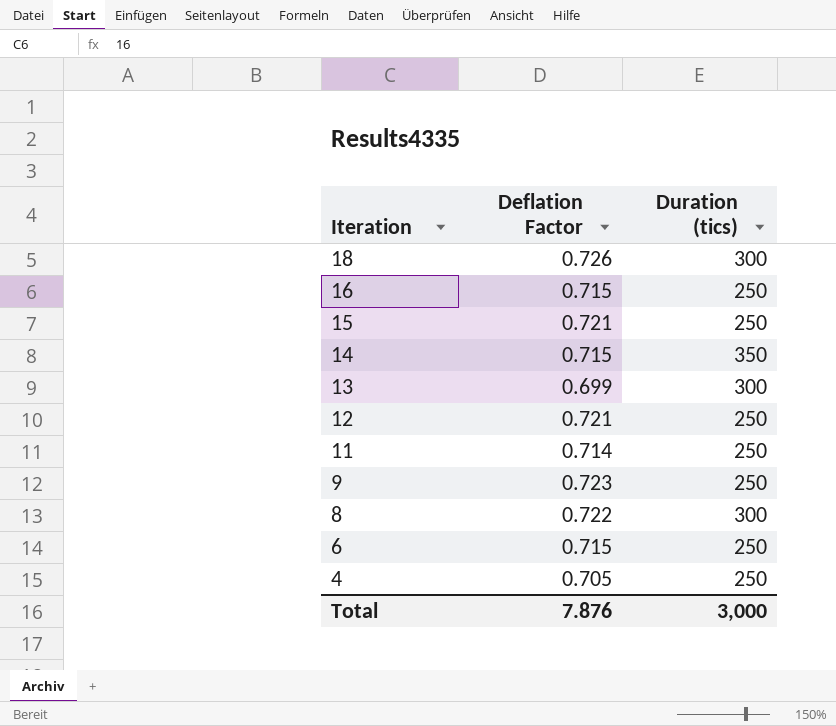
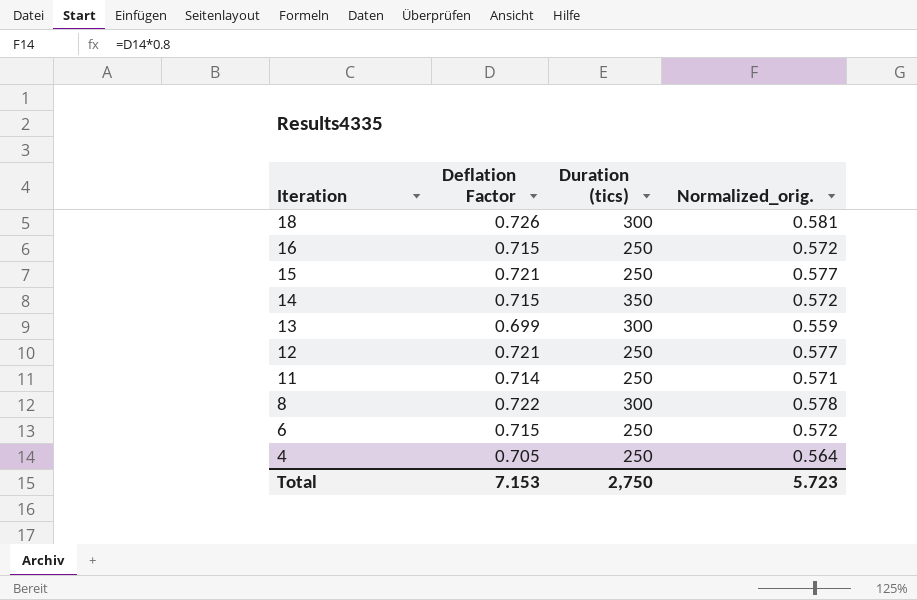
column Normalized_orig. | formula: none -> [Deflation Factor] * 0.8
row 9: 0.723 | 250 -> none
Total | Deflation Factor: 7.876 -> 7.153
Total | Duration (tics): 3,000 -> 2,750

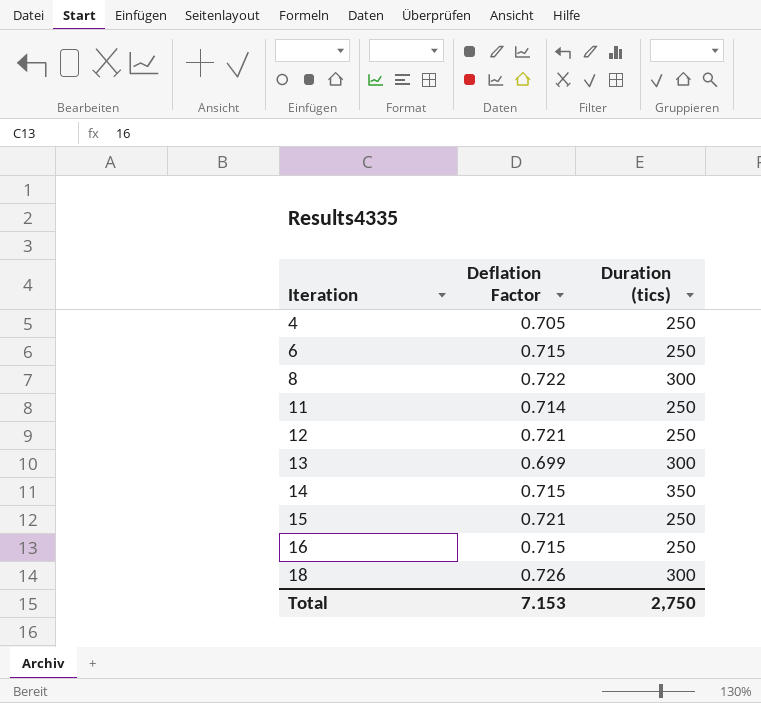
row order: Iteration descending -> Iteration ascending
column Normalized_orig. | formula: [Deflation Factor] * 0.8 -> none

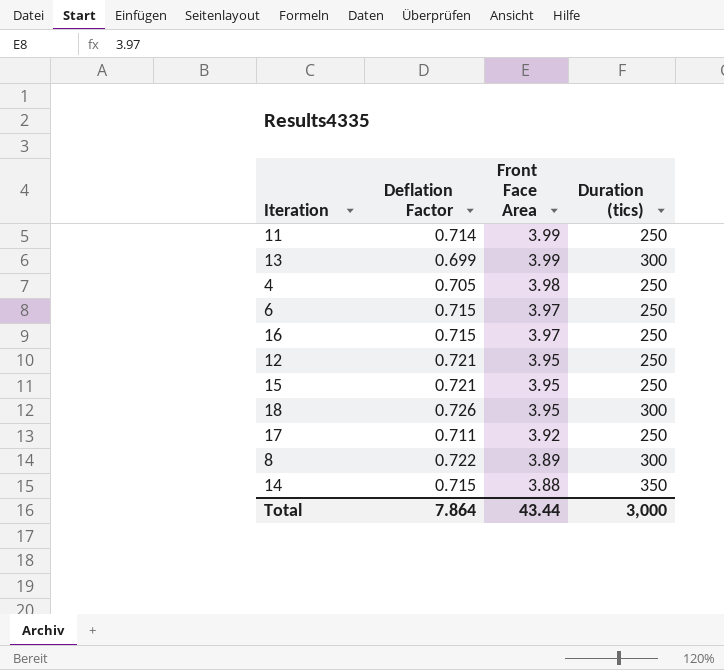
row order: Iteration ascending -> Front Face Area descending
column Front Face Area | position: none -> 3
row 17: none -> 0.711 | 3.92 | 250
Total | Deflation Factor: 7.153 -> 7.864
Total | Duration (tics): 2,750 -> 3,000

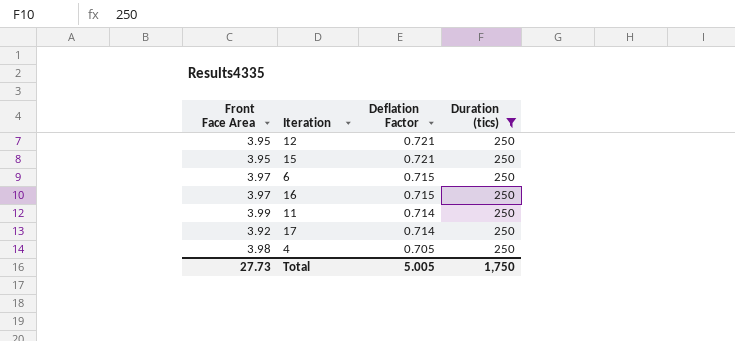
filter: none -> Duration (tics) = 250
row order: Front Face Area descending -> Deflation Factor descending
column Front Face Area | position: 3 -> 1
17 | Deflation Factor: 0.711 -> 0.714
Total | Front Face Area: 43.44 -> 27.73
Total | Deflation Factor: 7.864 -> 5.005
Total | Duration (tics): 3,000 -> 1,750

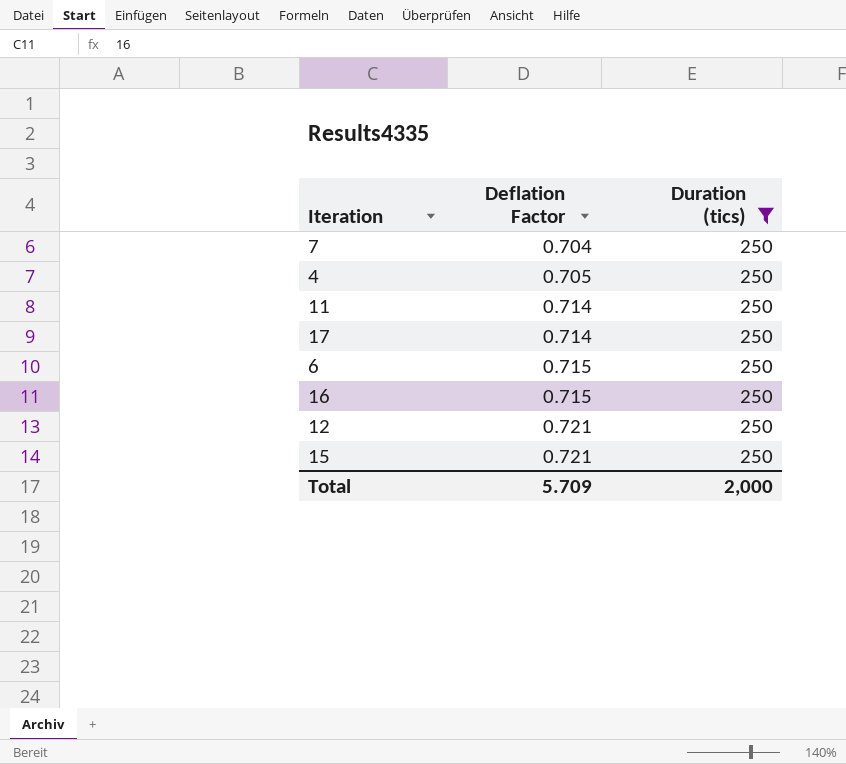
row order: Deflation Factor descending -> Deflation Factor ascending
column Front Face Area | position: 1 -> none
row 7: none -> 0.704 | 250
Total | Deflation Factor: 5.005 -> 5.709
Total | Duration (tics): 1,750 -> 2,000

